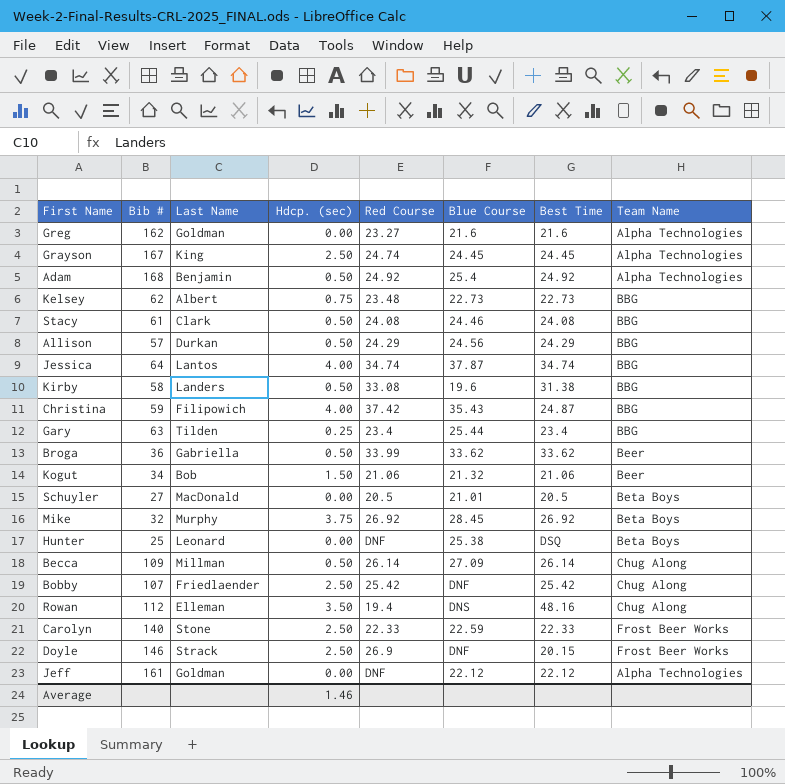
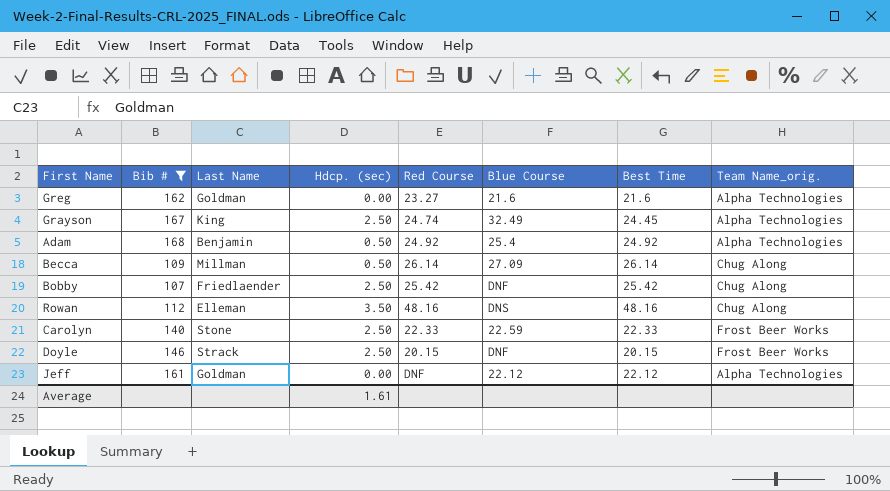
filter: none -> Bib # >= 107
column name: Team Name -> Team Name_orig.
Grayson | Blue Course: 24.45 -> 32.49
Rowan | Red Course: 19.4 -> 48.16
Doyle | Red Course: 26.9 -> 20.15
Average | Hdcp. (sec): 1.46 -> 1.61

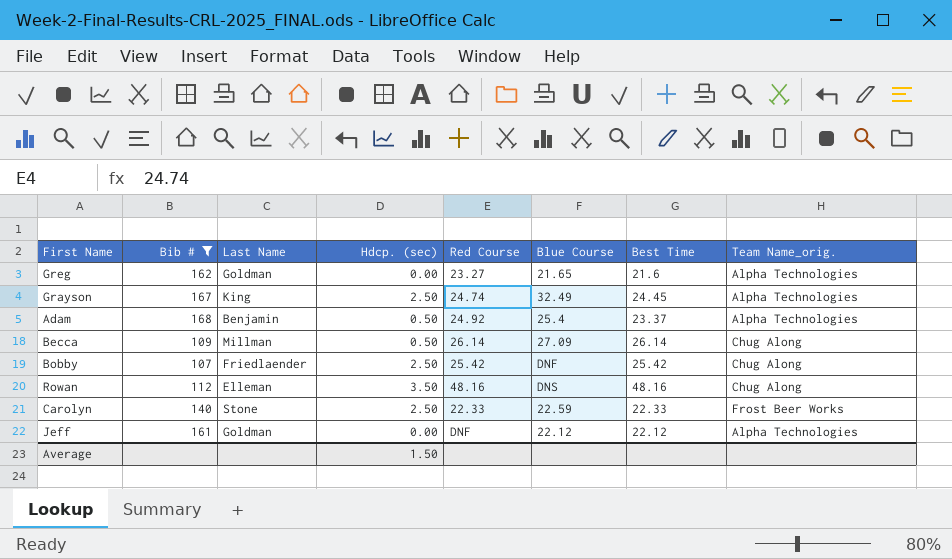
row Doyle: 146 | Strack | 2.50 | 20.15 | DNF | 20.15 | Frost Beer Works -> none
Greg | Blue Course: 21.6 -> 21.65
Adam | Best Time: 24.92 -> 23.37
Average | Hdcp. (sec): 1.61 -> 1.50

